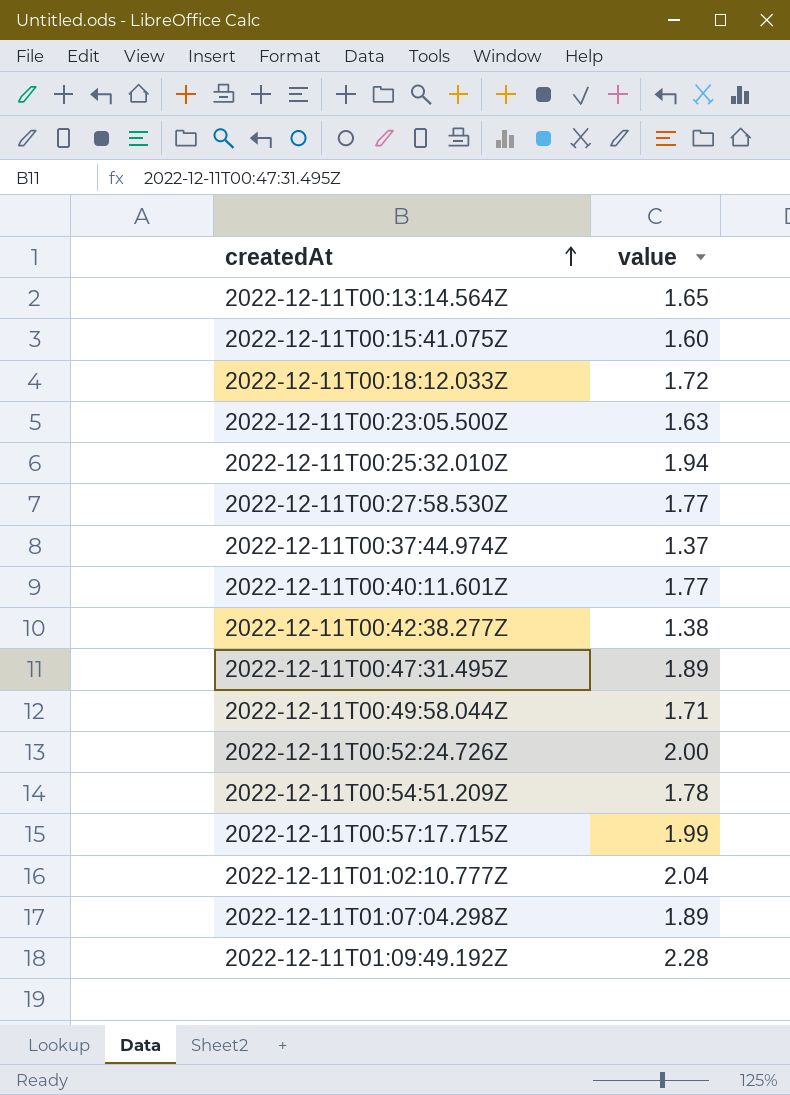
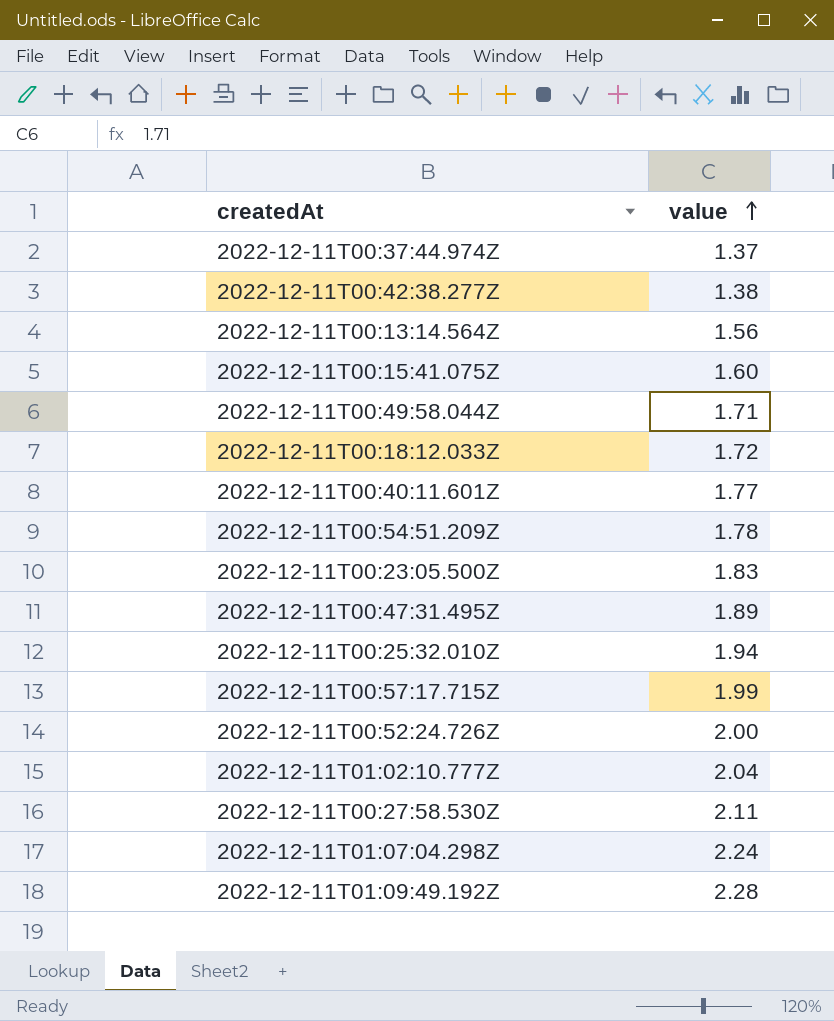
row order: createdAt ascending -> value ascending
2022-12-11T00:13:14.564Z | value: 1.65 -> 1.56
2022-12-11T00:23:05.500Z | value: 1.63 -> 1.83
2022-12-11T00:27:58.530Z | value: 1.77 -> 2.11
2022-12-11T01:07:04.298Z | value: 1.89 -> 2.24

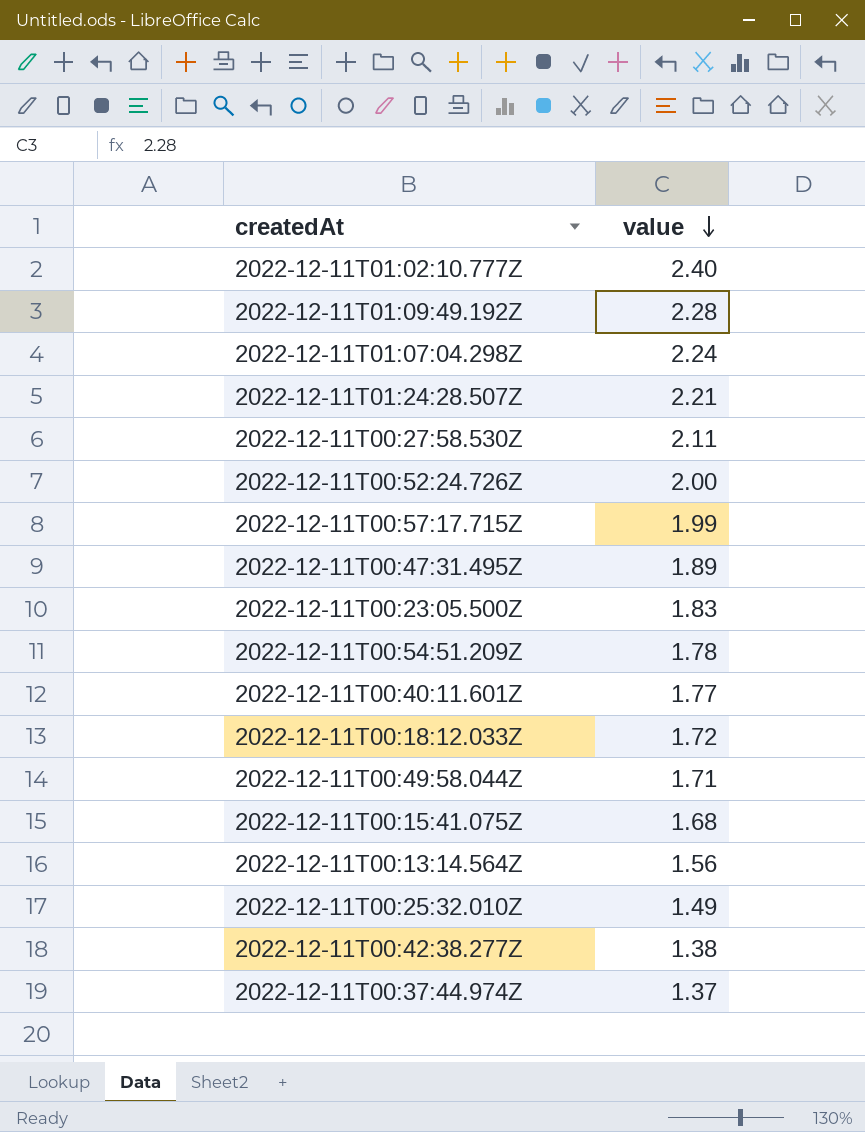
row order: value ascending -> value descending
2022-12-11T01:02:10.777Z | value: 2.04 -> 2.40
row 2022-12-11T01:24:28.507Z: none -> 2.21
2022-12-11T00:15:41.075Z | value: 1.60 -> 1.68
2022-12-11T00:25:32.010Z | value: 1.94 -> 1.49

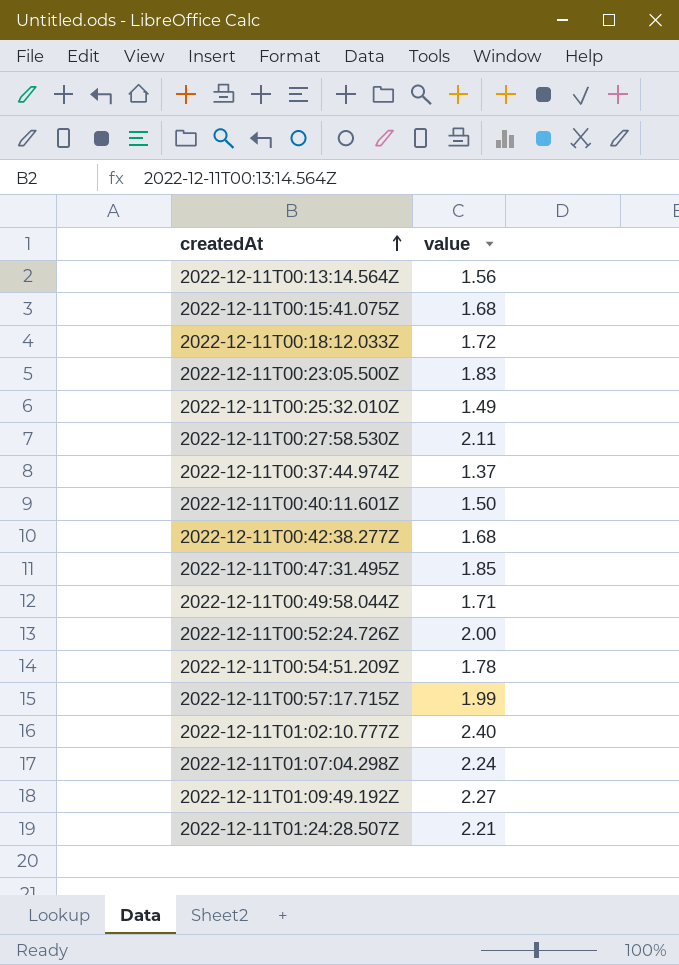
row order: value descending -> createdAt ascending
2022-12-11T00:40:11.601Z | value: 1.77 -> 1.50
2022-12-11T00:42:38.277Z | value: 1.38 -> 1.68
2022-12-11T00:47:31.495Z | value: 1.89 -> 1.85
2022-12-11T01:09:49.192Z | value: 2.28 -> 2.27

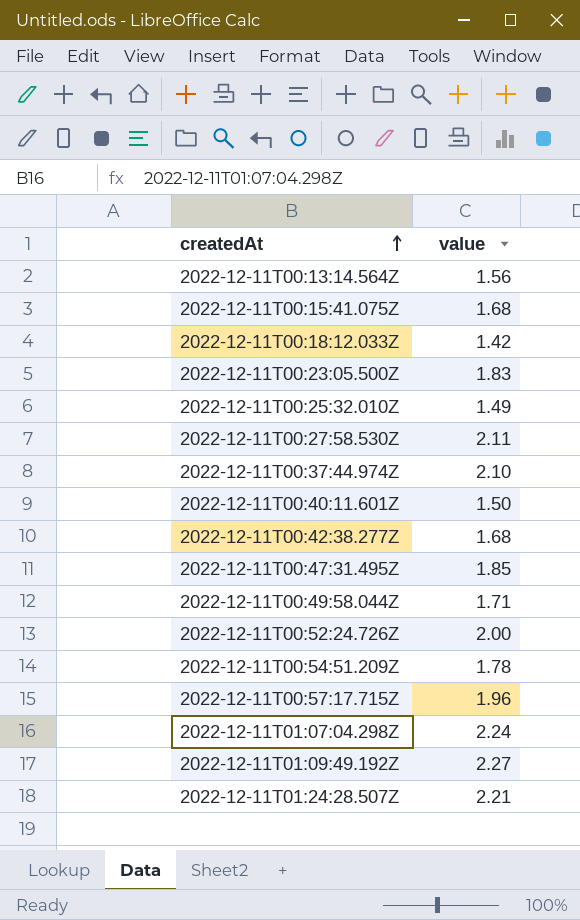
row 2022-12-11T01:02:10.777Z: 2.40 -> none
2022-12-11T00:18:12.033Z | value: 1.72 -> 1.42
2022-12-11T00:37:44.974Z | value: 1.37 -> 2.10
2022-12-11T00:57:17.715Z | value: 1.99 -> 1.96

